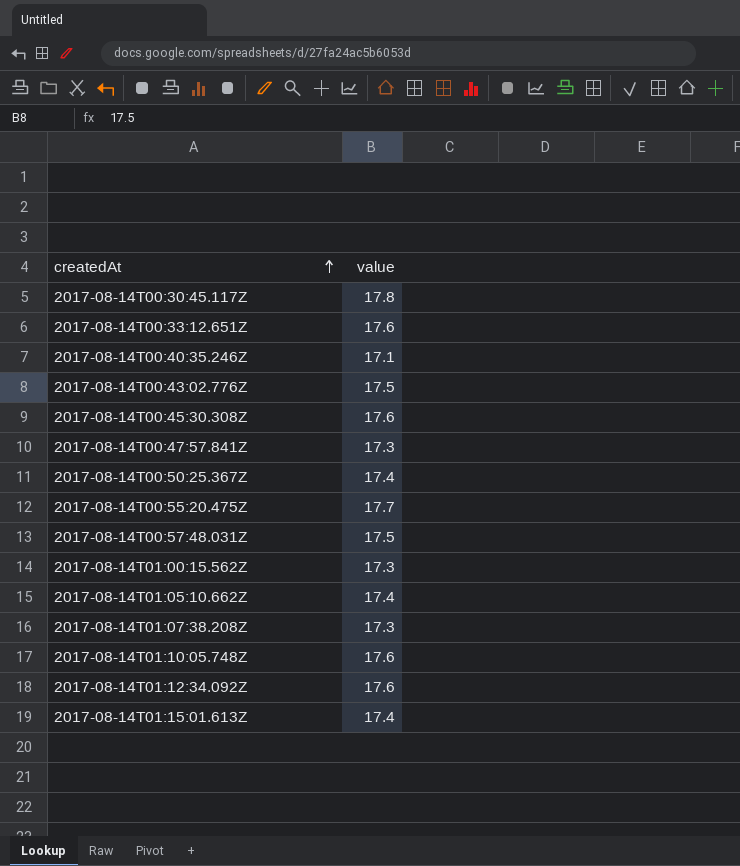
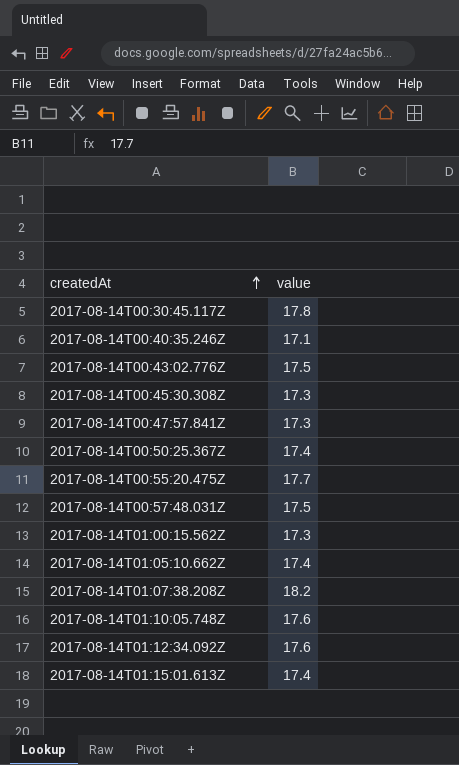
row 2017-08-14T00:33:12.651Z: 17.6 -> none
2017-08-14T00:45:30.308Z | value: 17.6 -> 17.3
2017-08-14T01:07:38.208Z | value: 17.3 -> 18.2

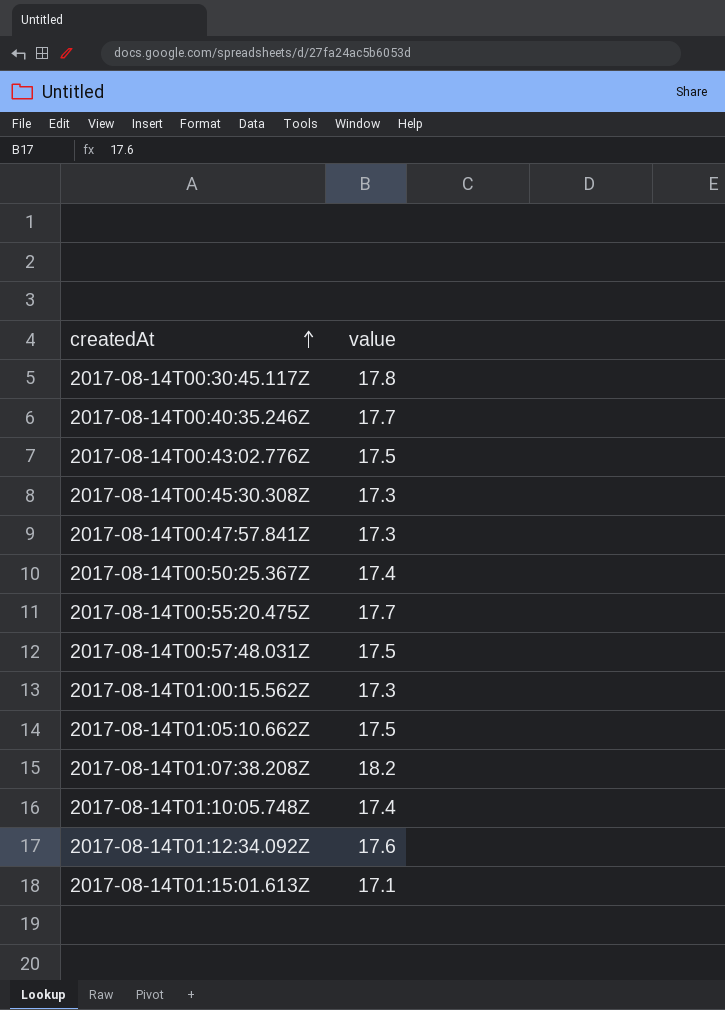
2017-08-14T00:40:35.246Z | value: 17.1 -> 17.7
2017-08-14T01:05:10.662Z | value: 17.4 -> 17.5
2017-08-14T01:10:05.748Z | value: 17.6 -> 17.4
2017-08-14T01:15:01.613Z | value: 17.4 -> 17.1

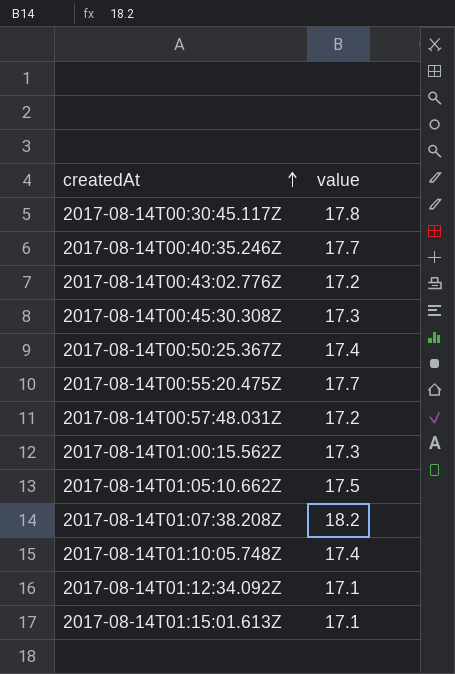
row 2017-08-14T00:47:57.841Z: 17.3 -> none
2017-08-14T00:43:02.776Z | value: 17.5 -> 17.2
2017-08-14T00:57:48.031Z | value: 17.5 -> 17.2
2017-08-14T01:12:34.092Z | value: 17.6 -> 17.1

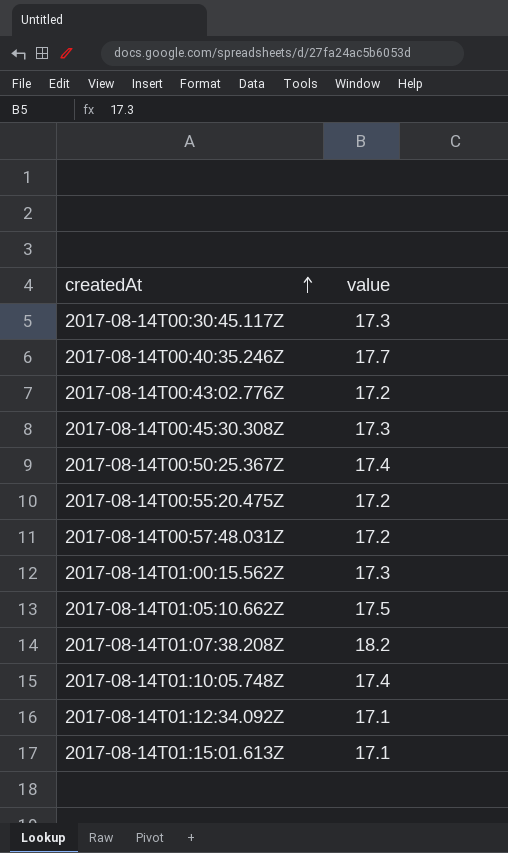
2017-08-14T00:30:45.117Z | value: 17.8 -> 17.3
2017-08-14T00:55:20.475Z | value: 17.7 -> 17.2

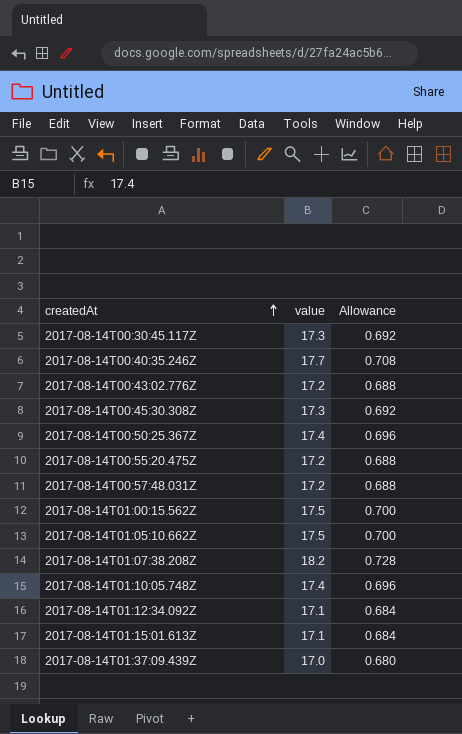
column Allowance | formula: none -> [value] * 0.04
2017-08-14T01:00:15.562Z | value: 17.3 -> 17.5
row 2017-08-14T01:37:09.439Z: none -> 17.0 | 0.680

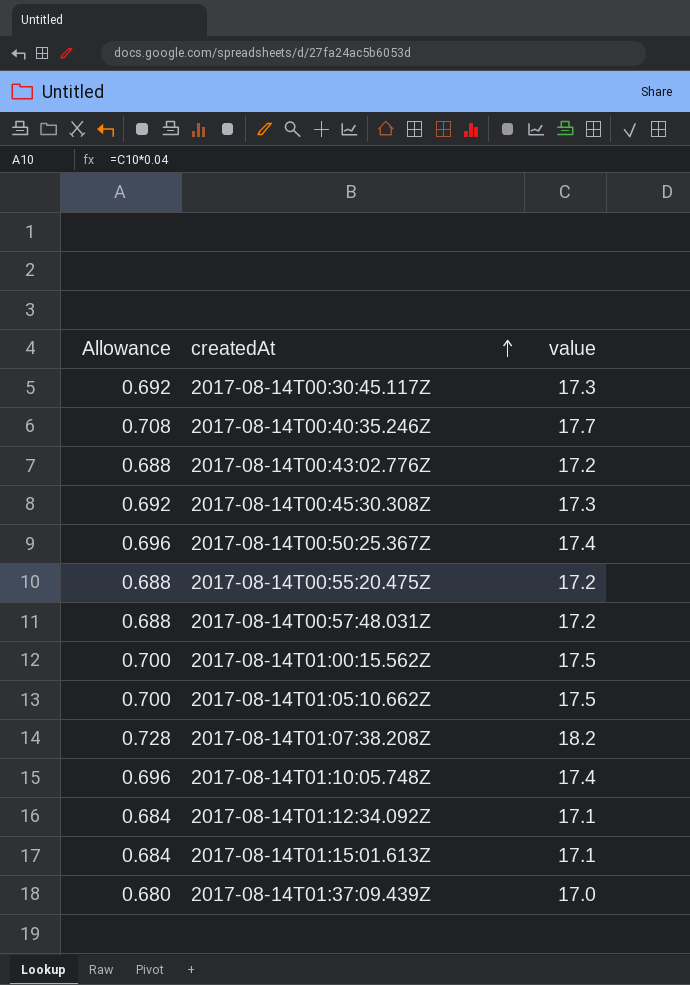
column Allowance | position: 3 -> 1

